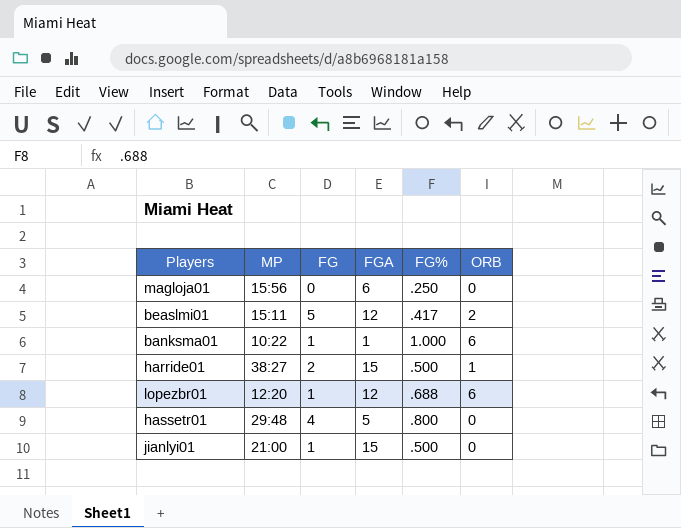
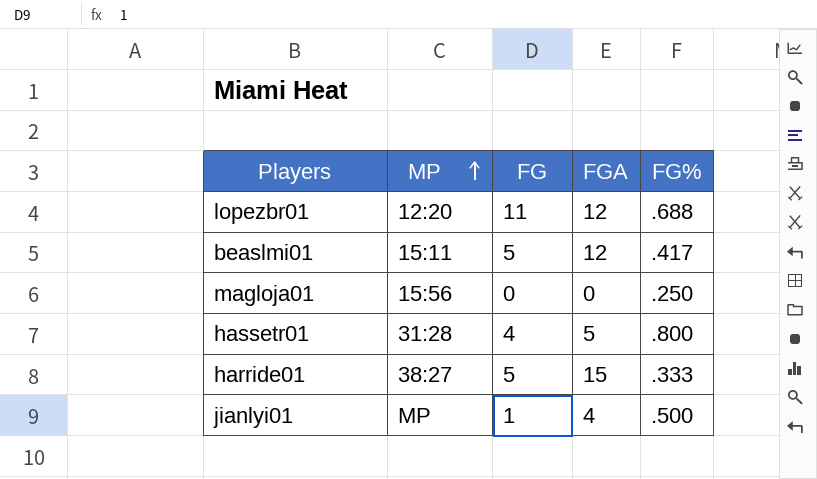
row order: none -> MP ascending
column ORB | position: 6 -> none
row banksma01: 10:22 | 1 | 1 | 1.000 | 6 -> none
lopezbr01 | FG: 1 -> 11
magloja01 | FGA: 6 -> 0
hassetr01 | MP: 29:48 -> 31:28
harride01 | FG: 2 -> 5
harride01 | FG%: .500 -> .333
jianlyi01 | MP: 21:00 -> MP
jianlyi01 | FGA: 15 -> 4

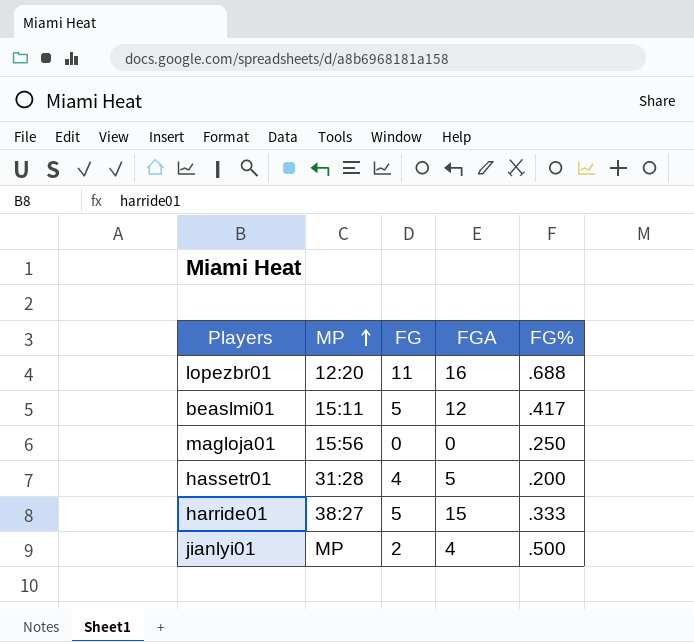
lopezbr01 | FGA: 12 -> 16
hassetr01 | FG%: .800 -> .200
jianlyi01 | FG: 1 -> 2

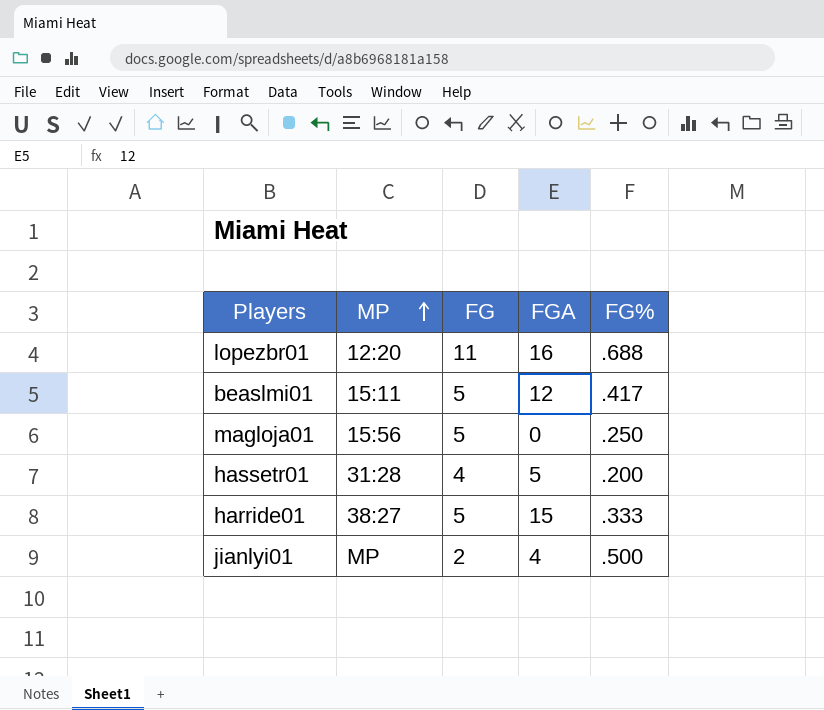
magloja01 | FG: 0 -> 5

